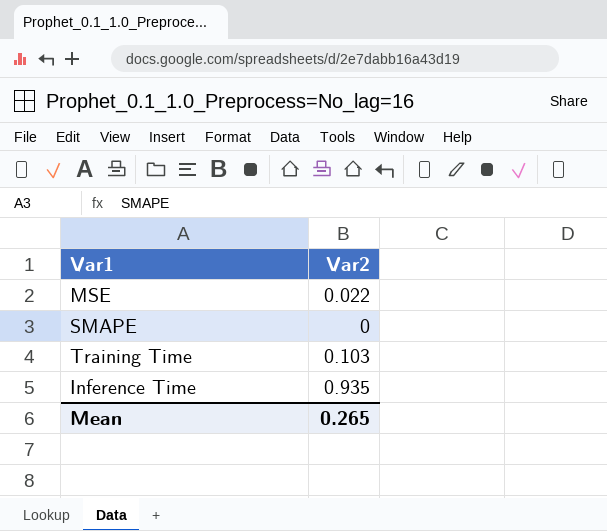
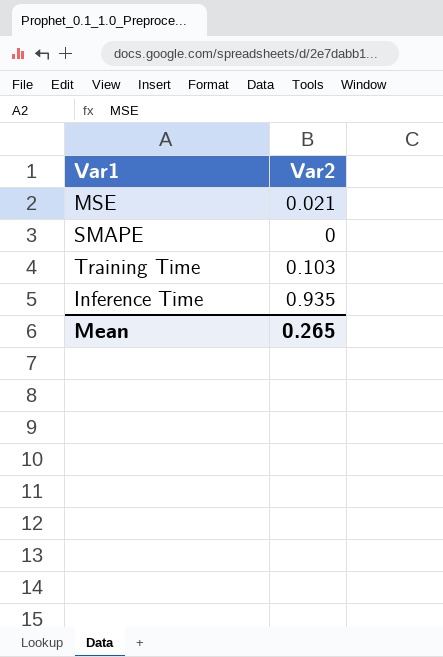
MSE | Var2: 0.022 -> 0.021

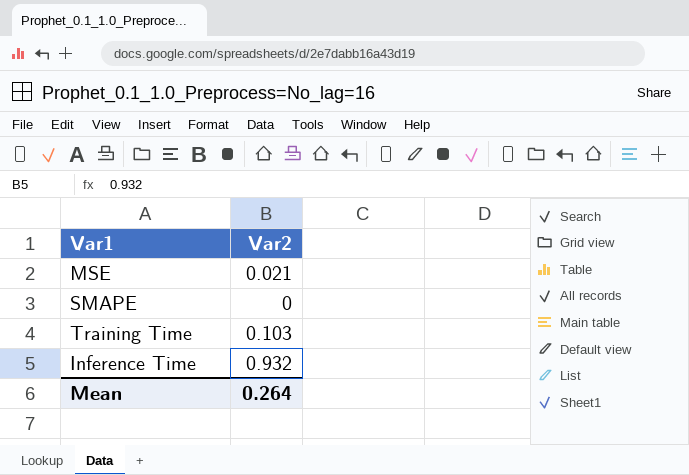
Inference Time | Var2: 0.935 -> 0.932
Mean | Var2: 0.265 -> 0.264

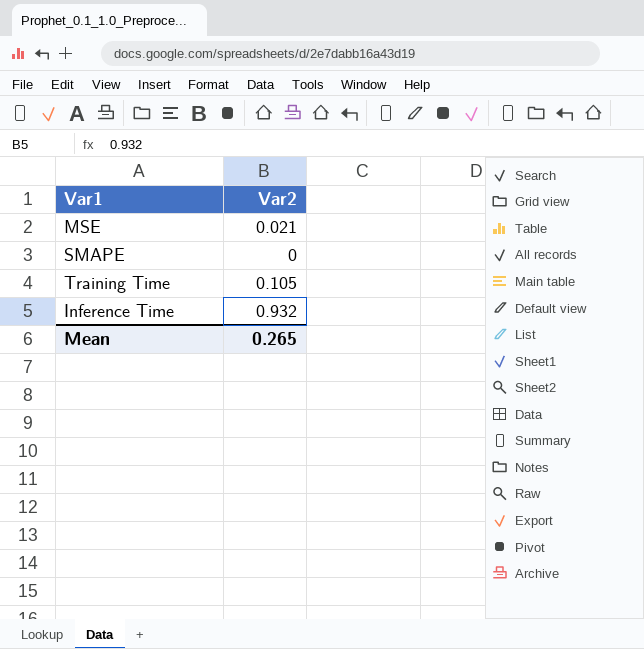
Training Time | Var2: 0.103 -> 0.105
Mean | Var2: 0.264 -> 0.265

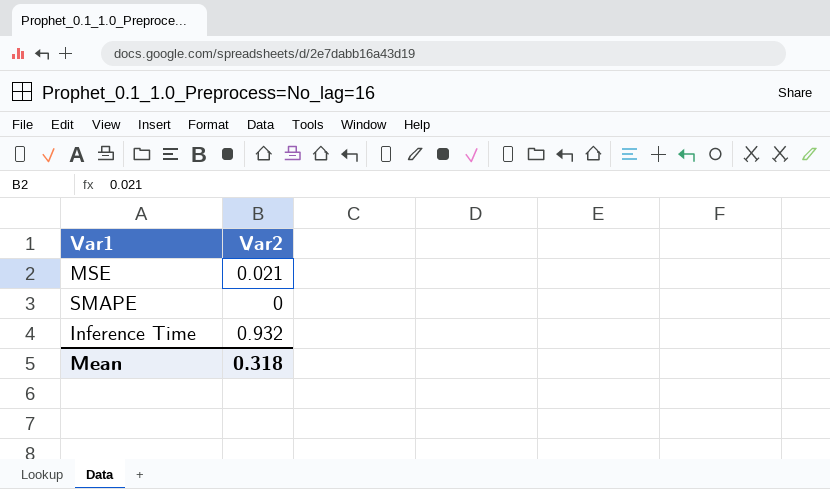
row Training Time: 0.105 -> none
Mean | Var2: 0.265 -> 0.318

